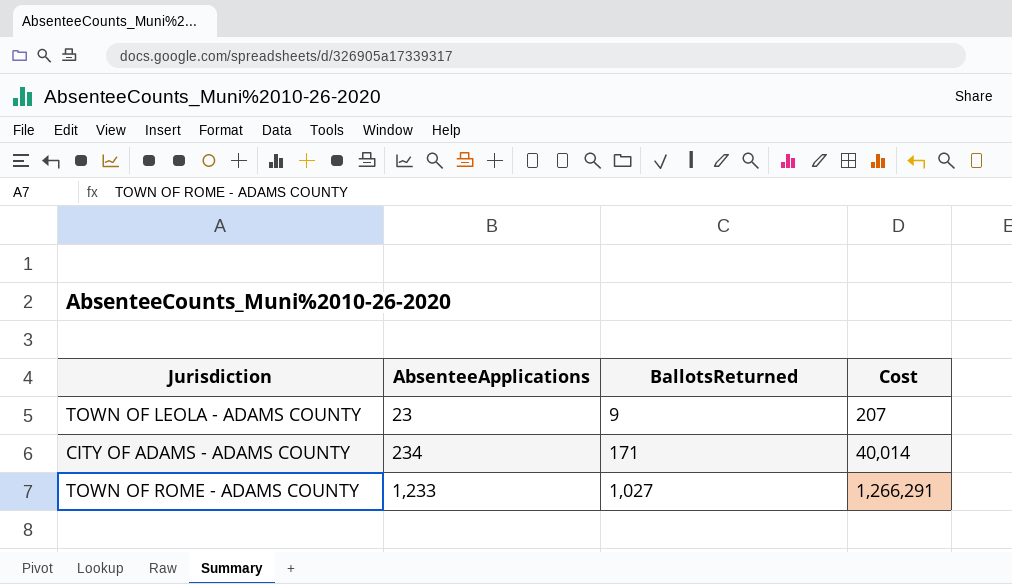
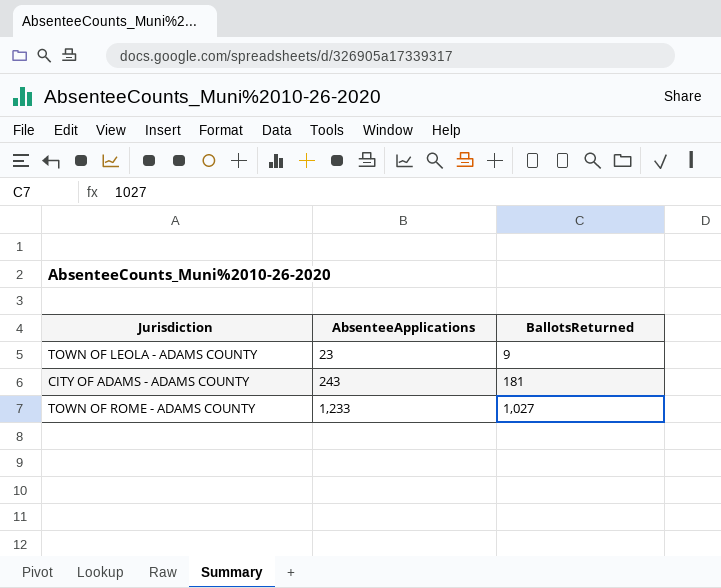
column Cost | formula: [AbsenteeApplications] * [BallotsReturned] -> none
CITY OF ADAMS - ADAMS COUNTY | AbsenteeApplications: 234 -> 243
CITY OF ADAMS - ADAMS COUNTY | BallotsReturned: 171 -> 181

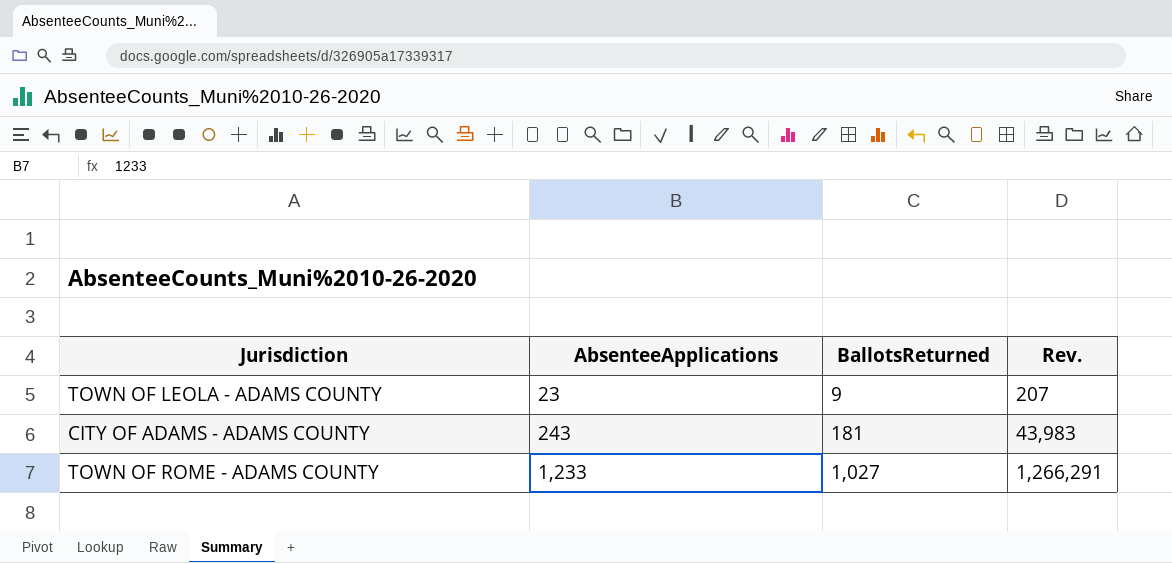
column Rev. | formula: none -> [AbsenteeApplications] * [BallotsReturned]

